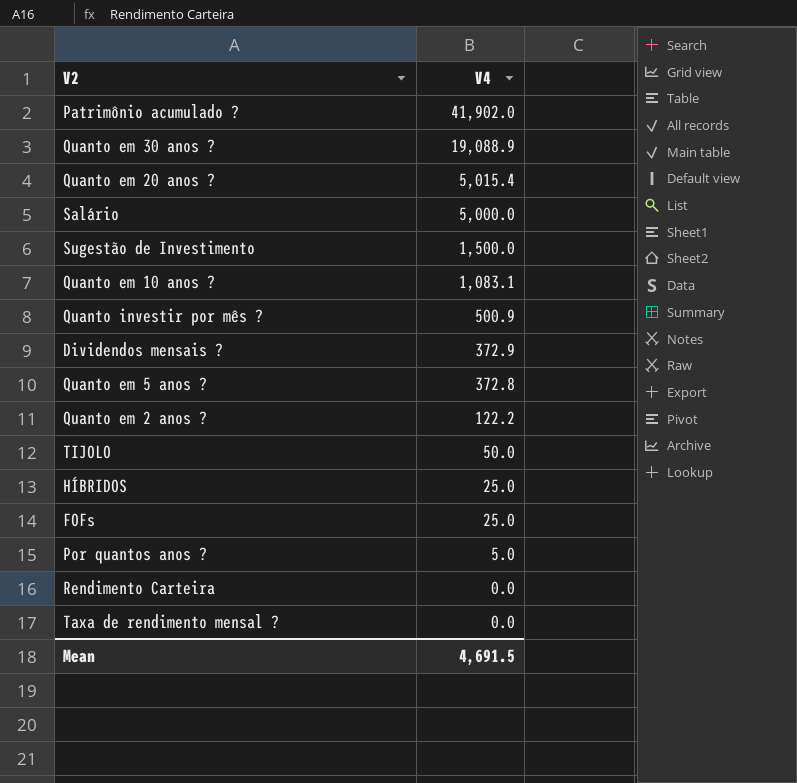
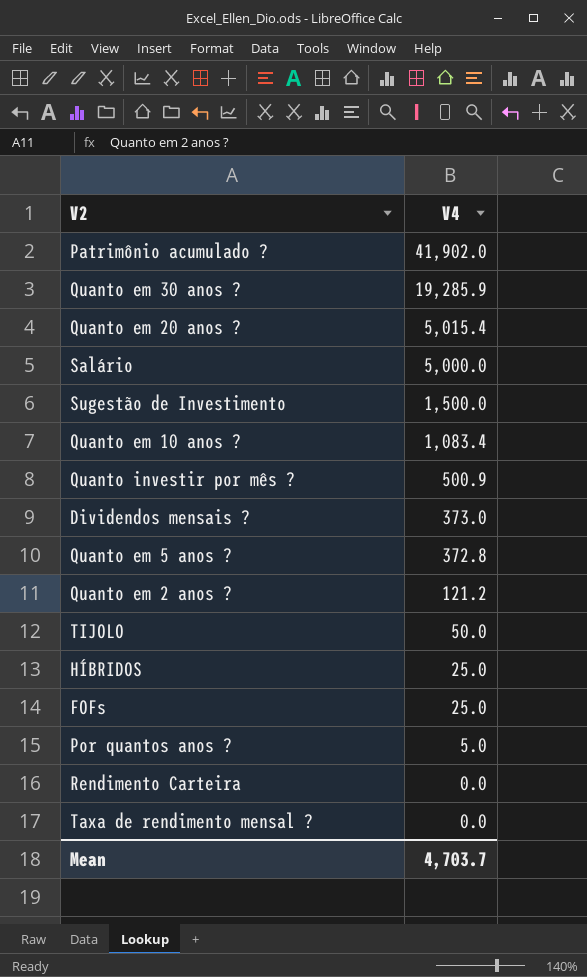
Quanto em 30 anos ? | V4: 19,088.9 -> 19,285.9
Quanto em 10 anos ? | V4: 1,083.1 -> 1,083.4
Dividendos mensais ? | V4: 372.9 -> 373.0
Quanto em 2 anos ? | V4: 122.2 -> 121.2
Mean | V4: 4,691.5 -> 4,703.7

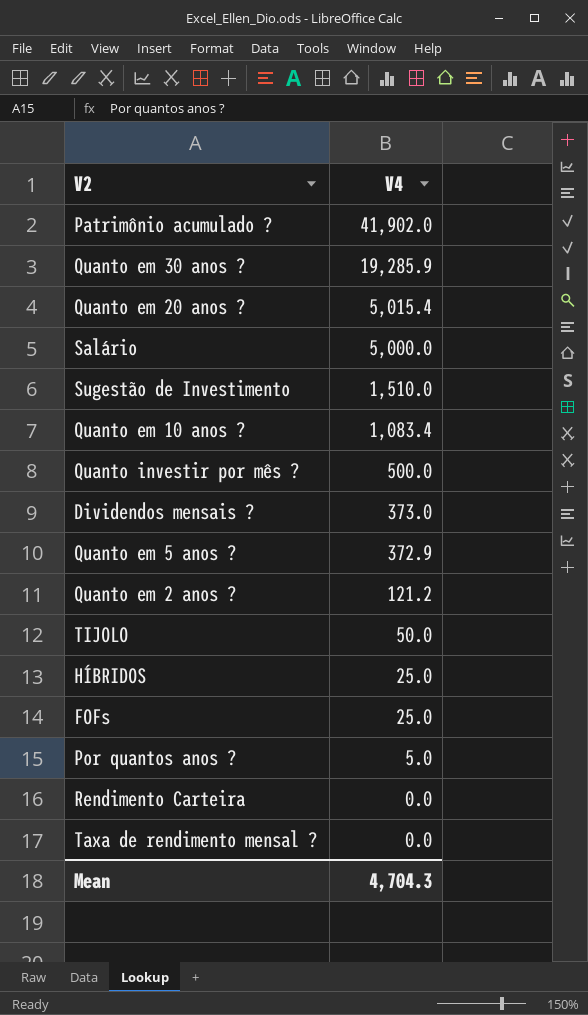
Sugestão de Investimento | V4: 1,500.0 -> 1,510.0
Quanto investir por mês ? | V4: 500.9 -> 500.0
Quanto em 5 anos ? | V4: 372.8 -> 372.9
Mean | V4: 4,703.7 -> 4,704.3

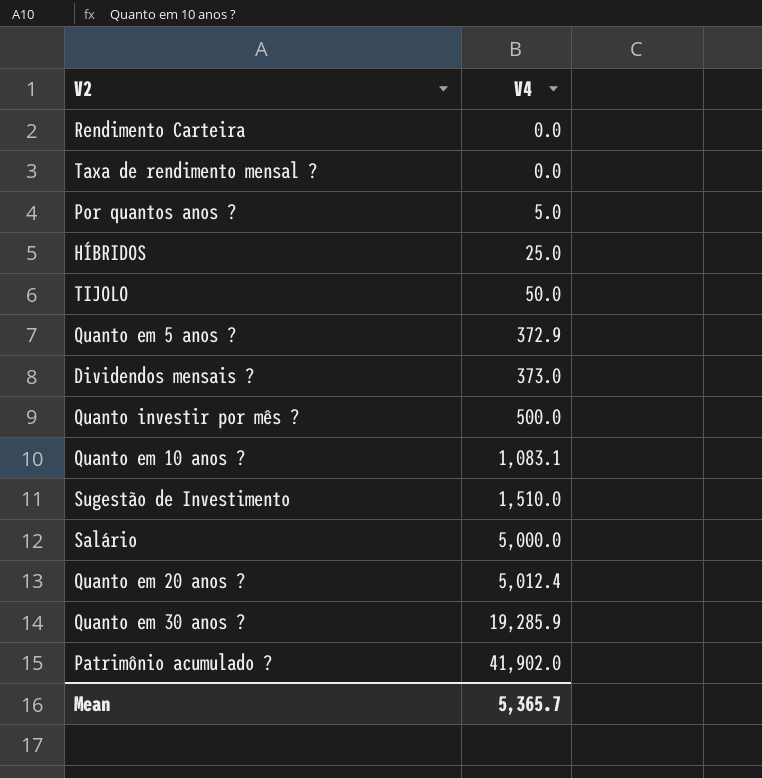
row order: V4 descending -> V4 ascending
row Quanto em 2 anos ?: 121.2 -> none
row FOFs: 25.0 -> none
Quanto em 10 anos ? | V4: 1,083.4 -> 1,083.1
Quanto em 20 anos ? | V4: 5,015.4 -> 5,012.4
Mean | V4: 4,704.3 -> 5,365.7

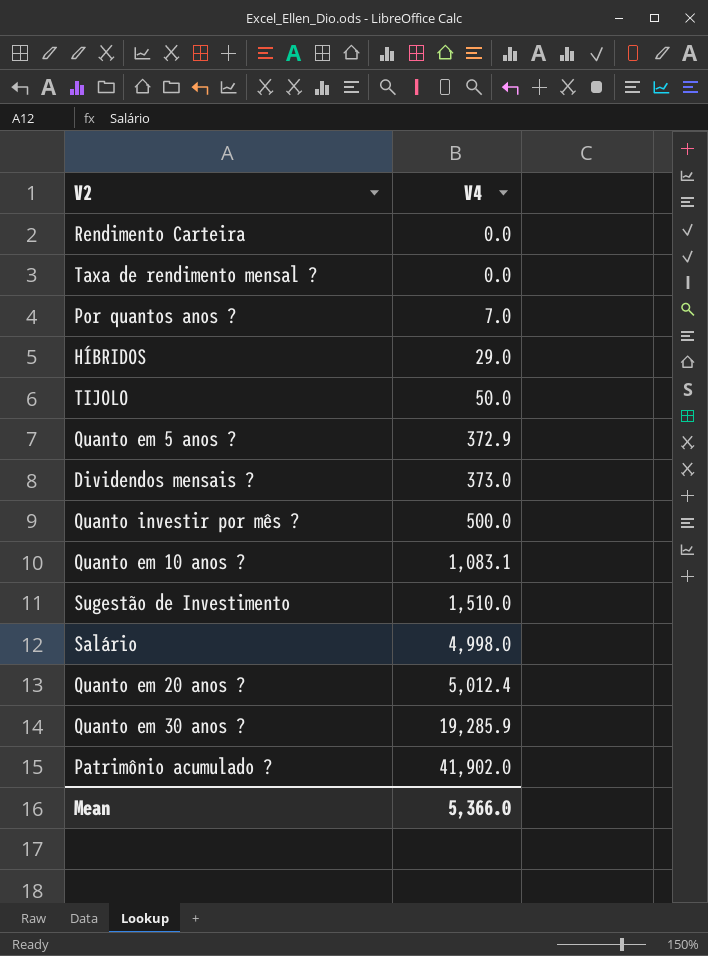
Por quantos anos ? | V4: 5.0 -> 7.0
HÍBRIDOS | V4: 25.0 -> 29.0
Salário | V4: 5,000.0 -> 4,998.0
Mean | V4: 5,365.7 -> 5,366.0

